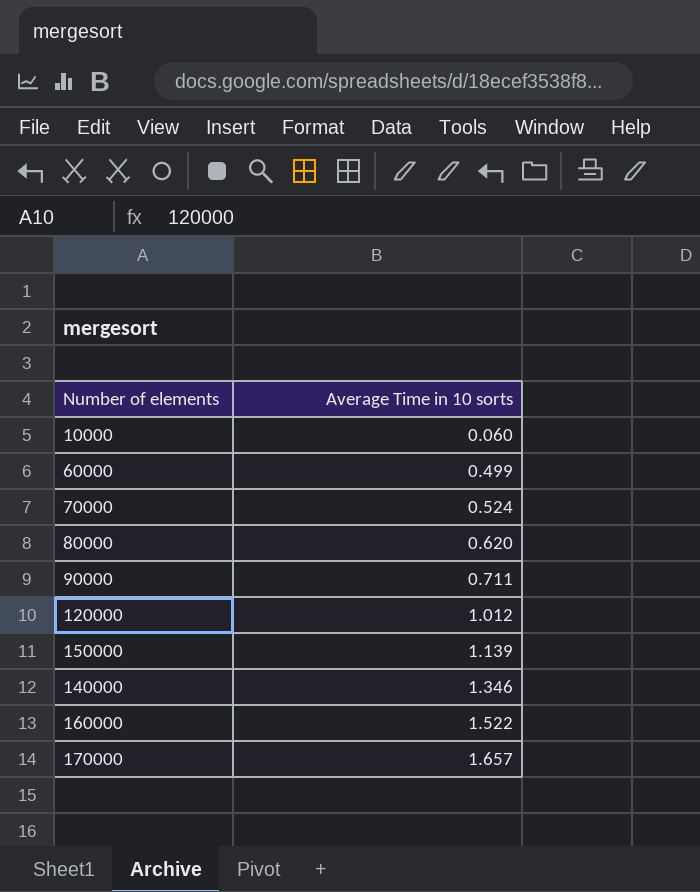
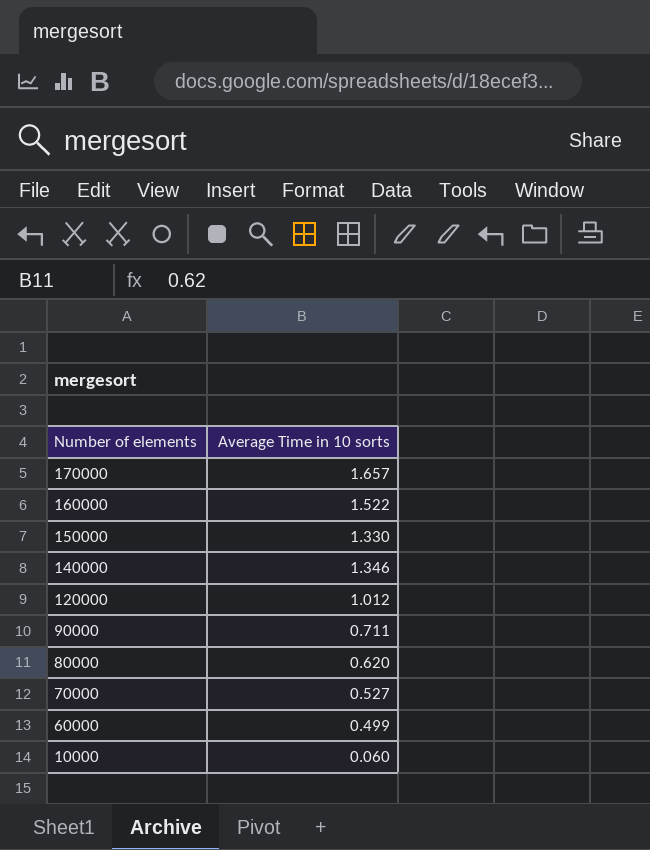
row order: Average Time in 10 sorts ascending -> Number of elements descending
150000 | Average Time in 10 sorts: 1.139 -> 1.330
70000 | Average Time in 10 sorts: 0.524 -> 0.527

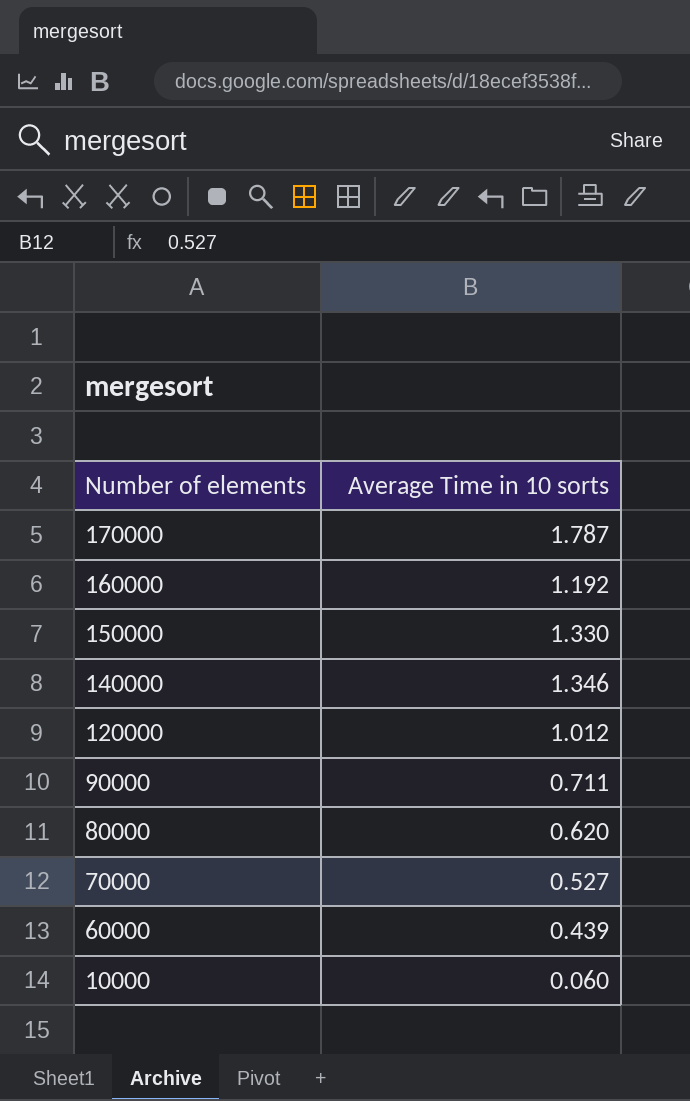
170000 | Average Time in 10 sorts: 1.657 -> 1.787
160000 | Average Time in 10 sorts: 1.522 -> 1.192
60000 | Average Time in 10 sorts: 0.499 -> 0.439

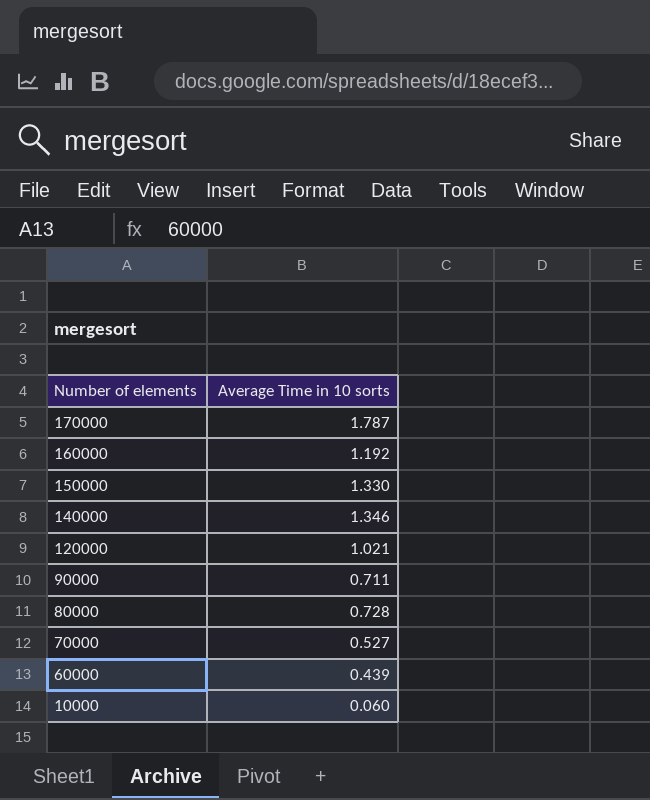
120000 | Average Time in 10 sorts: 1.012 -> 1.021
80000 | Average Time in 10 sorts: 0.620 -> 0.728

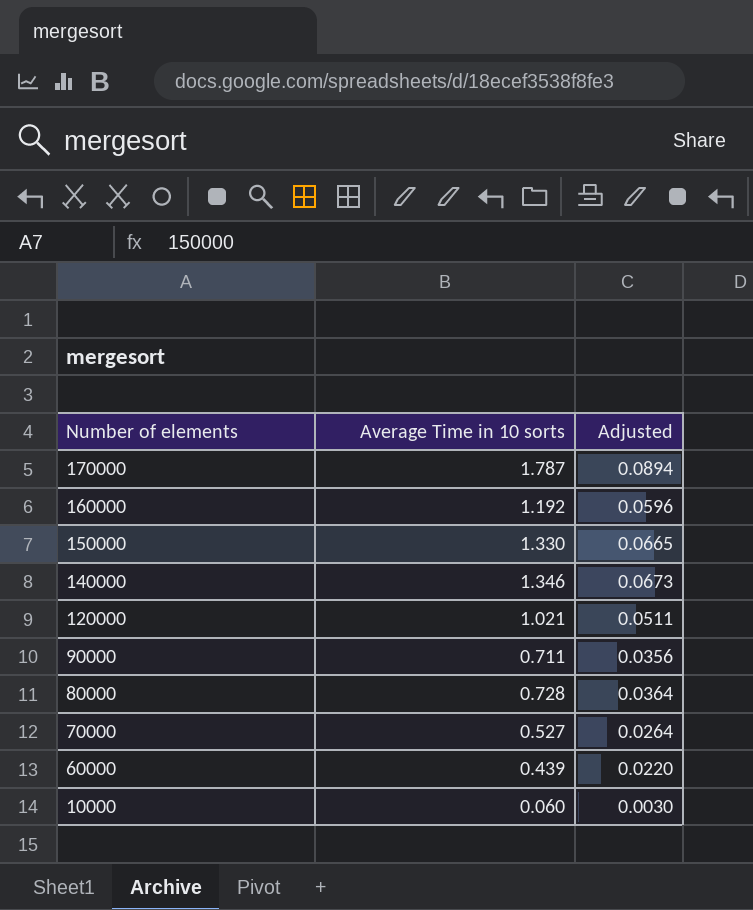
column Adjusted | formula: none -> [Average Time in 10 sorts] * 0.05

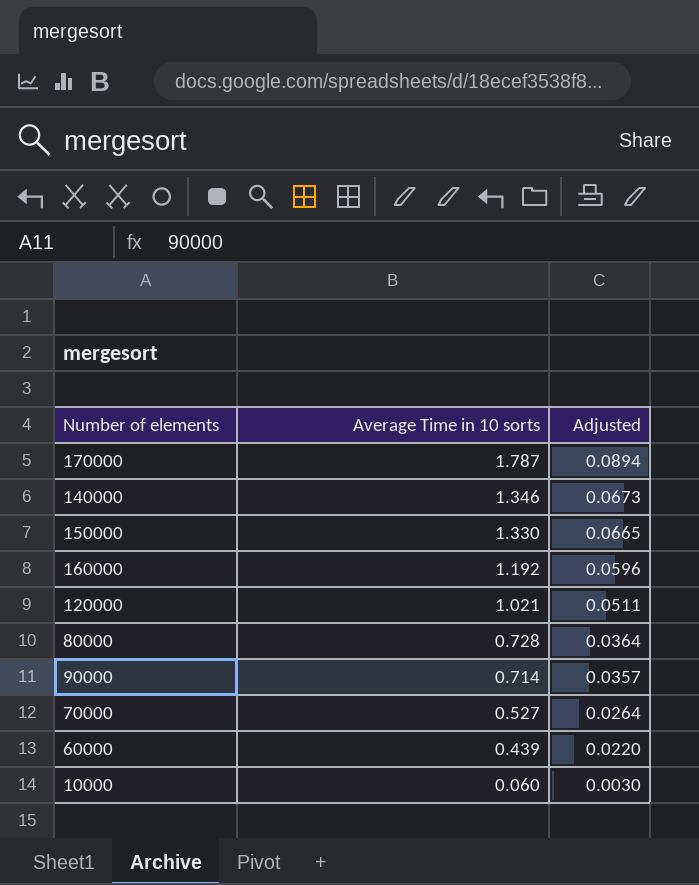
row order: Number of elements descending -> Average Time in 10 sorts descending
90000 | Average Time in 10 sorts: 0.711 -> 0.714
90000 | Adjusted: 0.0356 -> 0.0357

